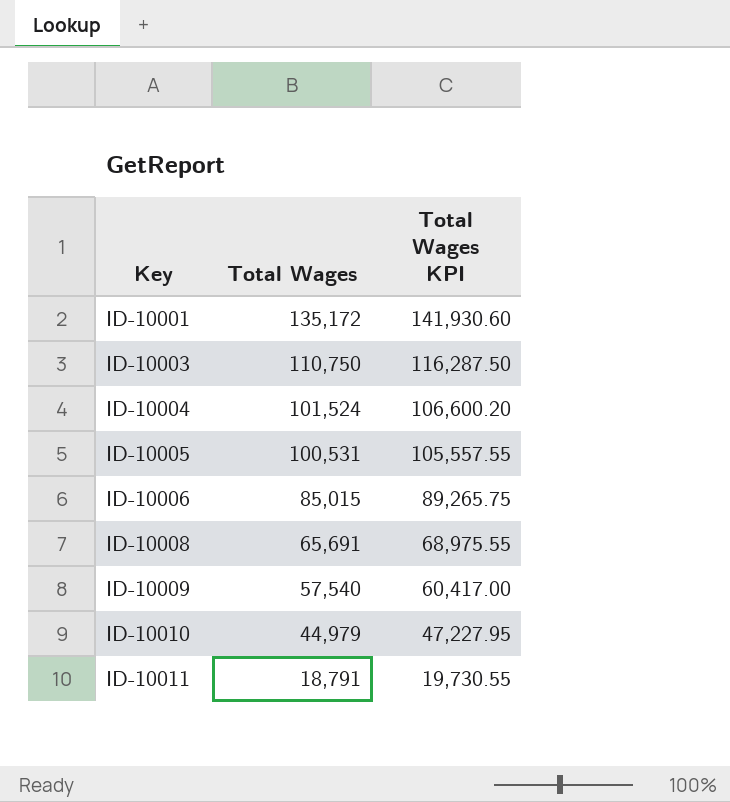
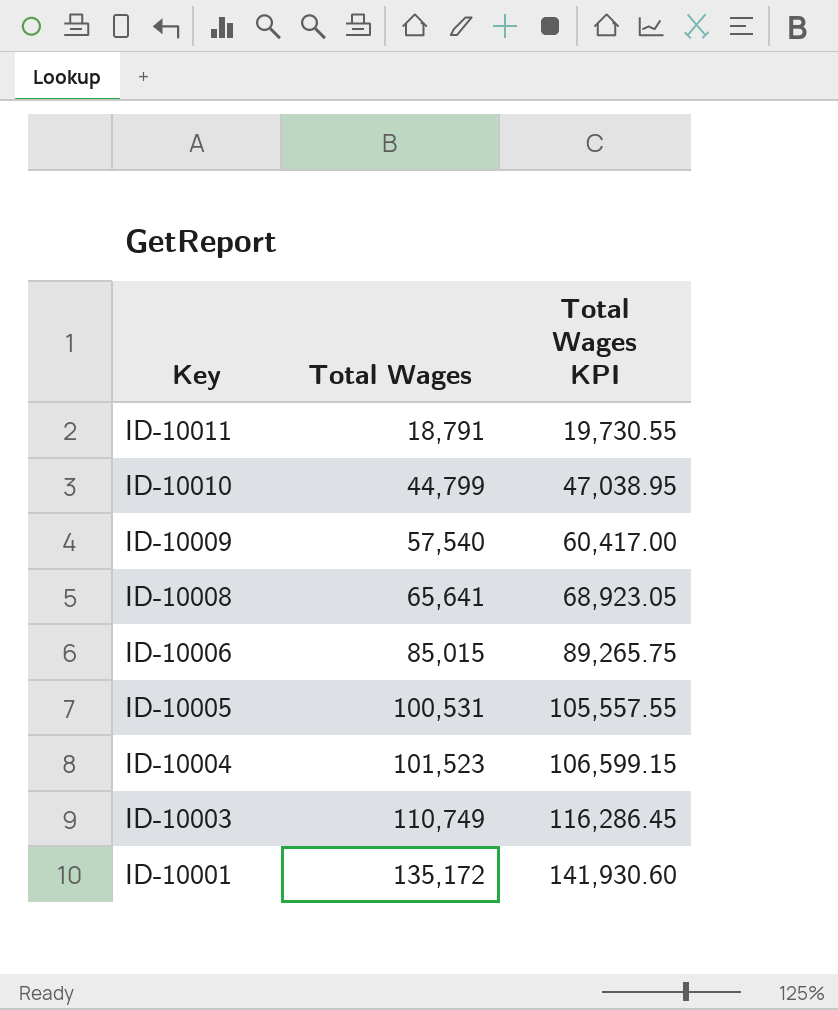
row order: Key ascending -> Key descending
ID-10010 | Total Wages: 44,979 -> 44,799
ID-10010 | Total Wages KPI: 47,227.95 -> 47,038.95
ID-10008 | Total Wages: 65,691 -> 65,641
ID-10008 | Total Wages KPI: 68,975.55 -> 68,923.05
ID-10004 | Total Wages: 101,524 -> 101,523
ID-10004 | Total Wages KPI: 106,600.20 -> 106,599.15
ID-10003 | Total Wages: 110,750 -> 110,749
ID-10003 | Total Wages KPI: 116,287.50 -> 116,286.45

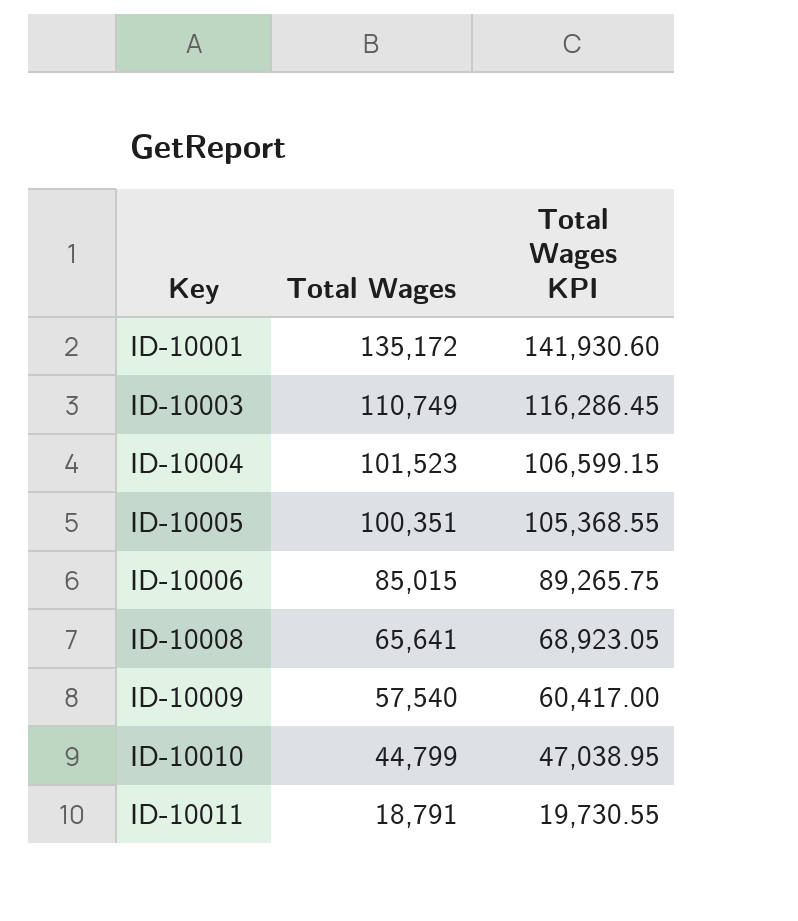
row order: Key descending -> Key ascending
ID-10005 | Total Wages: 100,531 -> 100,351
ID-10005 | Total Wages KPI: 105,557.55 -> 105,368.55

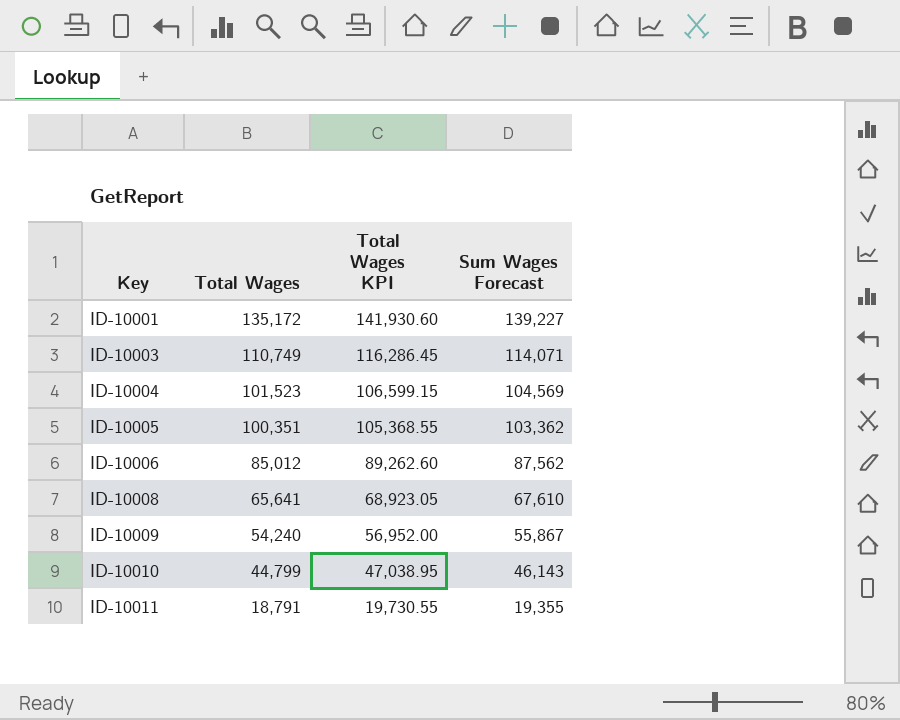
column Sum Wages Forecast | formula: none -> [Total Wages] * 1.03
ID-10006 | Total Wages: 85,015 -> 85,012
ID-10006 | Total Wages KPI: 89,265.75 -> 89,262.60
ID-10009 | Total Wages: 57,540 -> 54,240
ID-10009 | Total Wages KPI: 60,417.00 -> 56,952.00

